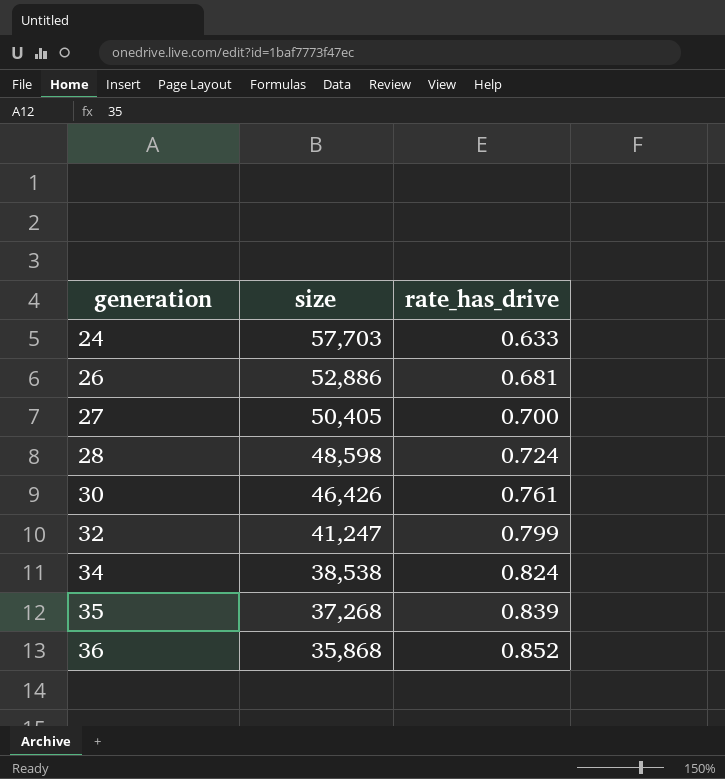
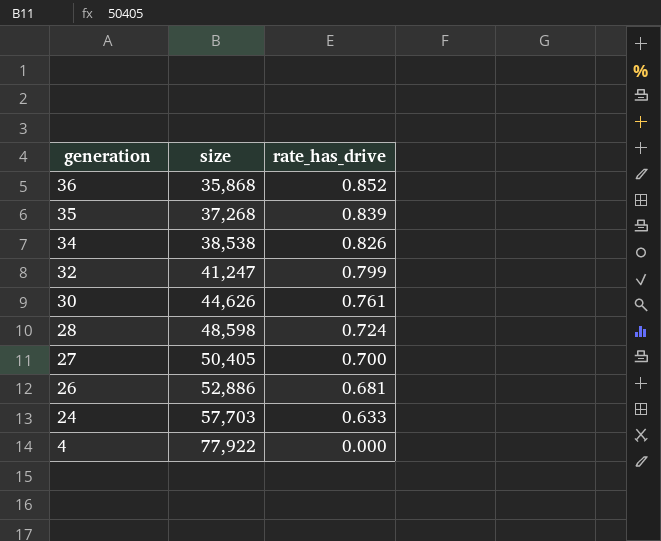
row order: generation ascending -> generation descending
34 | rate_has_drive: 0.824 -> 0.826
30 | size: 46,426 -> 44,626
row 4: none -> 77,922 | 0.000

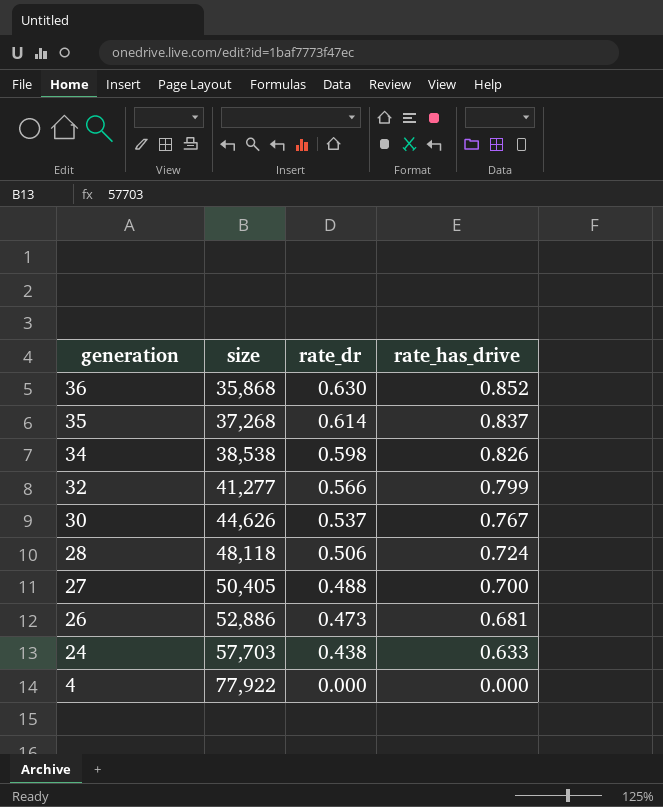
column rate_dr | position: none -> 3
35 | rate_has_drive: 0.839 -> 0.837
32 | size: 41,247 -> 41,277
30 | rate_has_drive: 0.761 -> 0.767
28 | size: 48,598 -> 48,118

